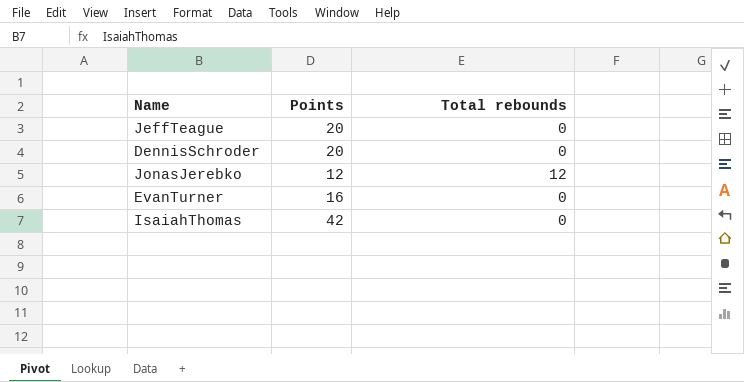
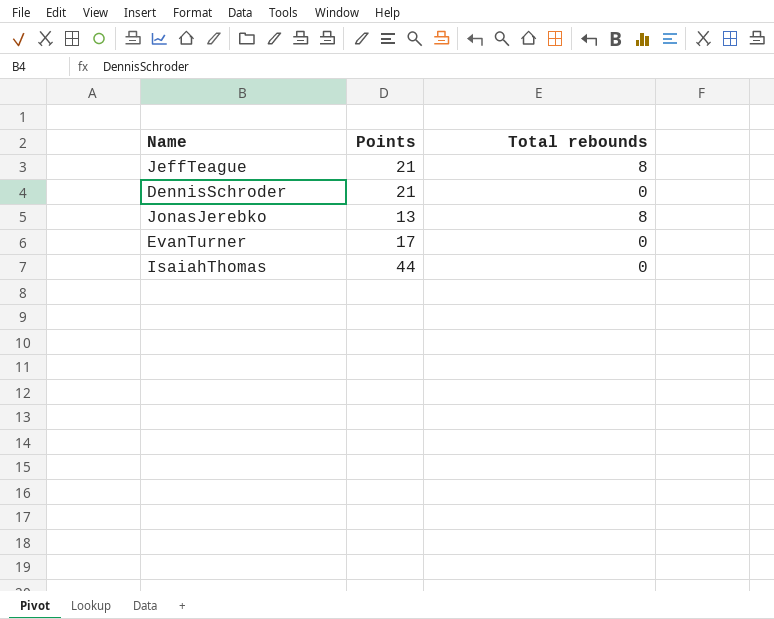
JeffTeague | Points: 20 -> 21
JeffTeague | Total rebounds: 0 -> 8
DennisSchroder | Points: 20 -> 21
JonasJerebko | Points: 12 -> 13
JonasJerebko | Total rebounds: 12 -> 8
EvanTurner | Points: 16 -> 17
IsaiahThomas | Points: 42 -> 44

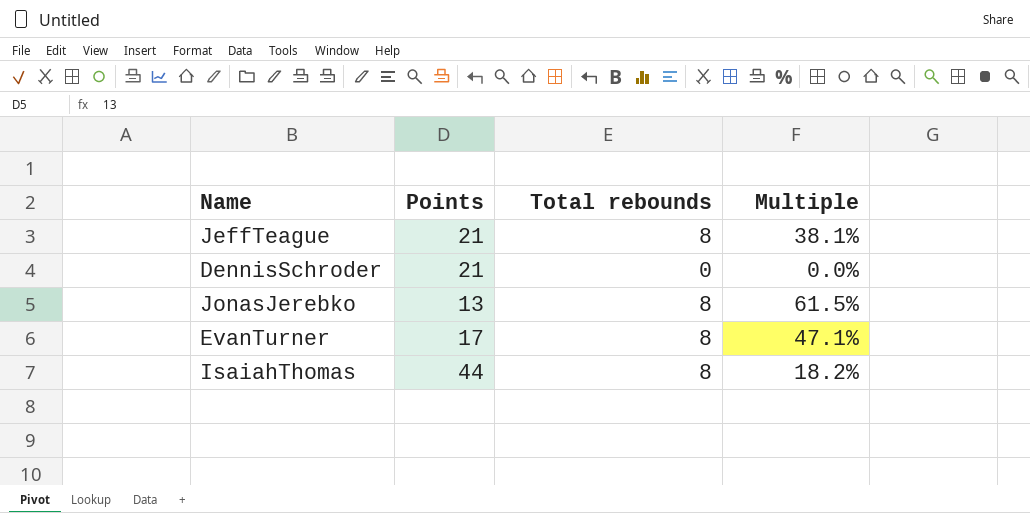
column Multiple | formula: none -> [Total rebounds] / [Points]
EvanTurner | Total rebounds: 0 -> 8
IsaiahThomas | Total rebounds: 0 -> 8

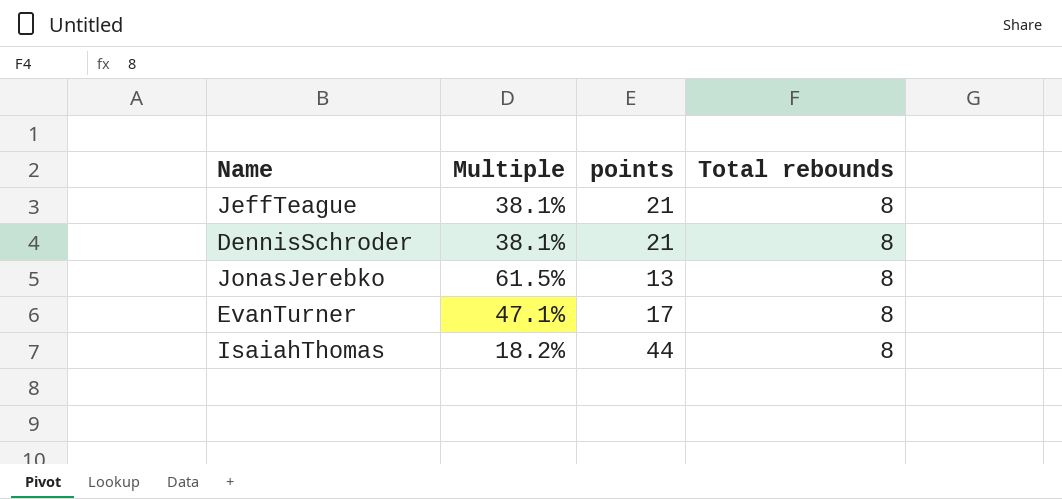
column Multiple | position: 4 -> 2
column name: Points -> points
DennisSchroder | Multiple: 0.0% -> 38.1%
DennisSchroder | Total rebounds: 0 -> 8

